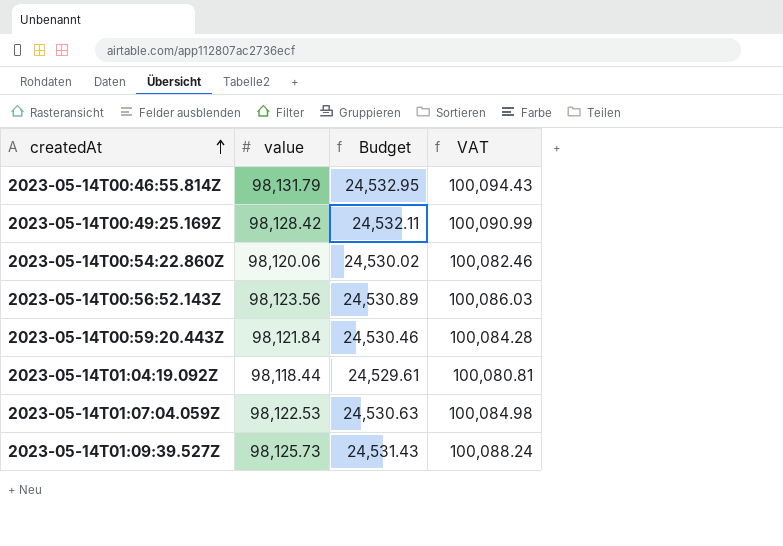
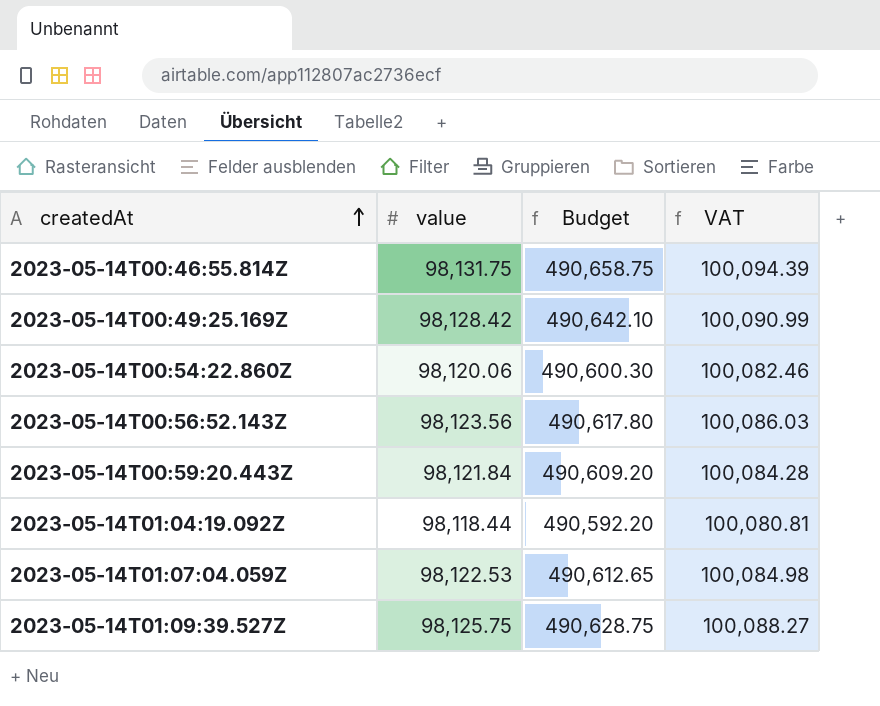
column Budget | formula: [value] * 0.25 -> [value] * 5
2023-05-14T00:46:55.814Z | value: 98,131.79 -> 98,131.75
2023-05-14T00:46:55.814Z | VAT: 100,094.43 -> 100,094.39
2023-05-14T01:09:39.527Z | value: 98,125.73 -> 98,125.75
2023-05-14T01:09:39.527Z | VAT: 100,088.24 -> 100,088.27

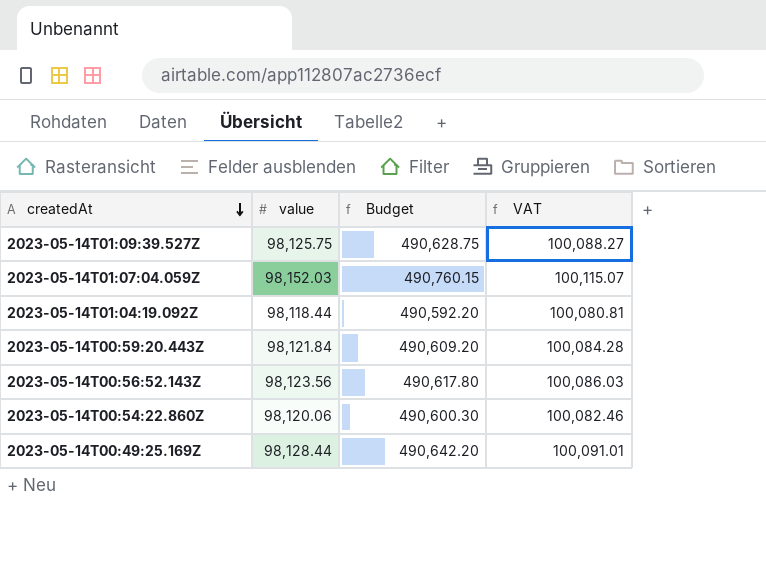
row order: createdAt ascending -> createdAt descending
row 2023-05-14T00:46:55.814Z: 98,131.75 | 490,658.75 | 100,094.39 -> none
2023-05-14T01:07:04.059Z | value: 98,122.53 -> 98,152.03
2023-05-14T01:07:04.059Z | Budget: 490,612.65 -> 490,760.15
2023-05-14T01:07:04.059Z | VAT: 100,084.98 -> 100,115.07
2023-05-14T00:49:25.169Z | value: 98,128.42 -> 98,128.44
2023-05-14T00:49:25.169Z | Budget: 490,642.10 -> 490,642.20
2023-05-14T00:49:25.169Z | VAT: 100,090.99 -> 100,091.01

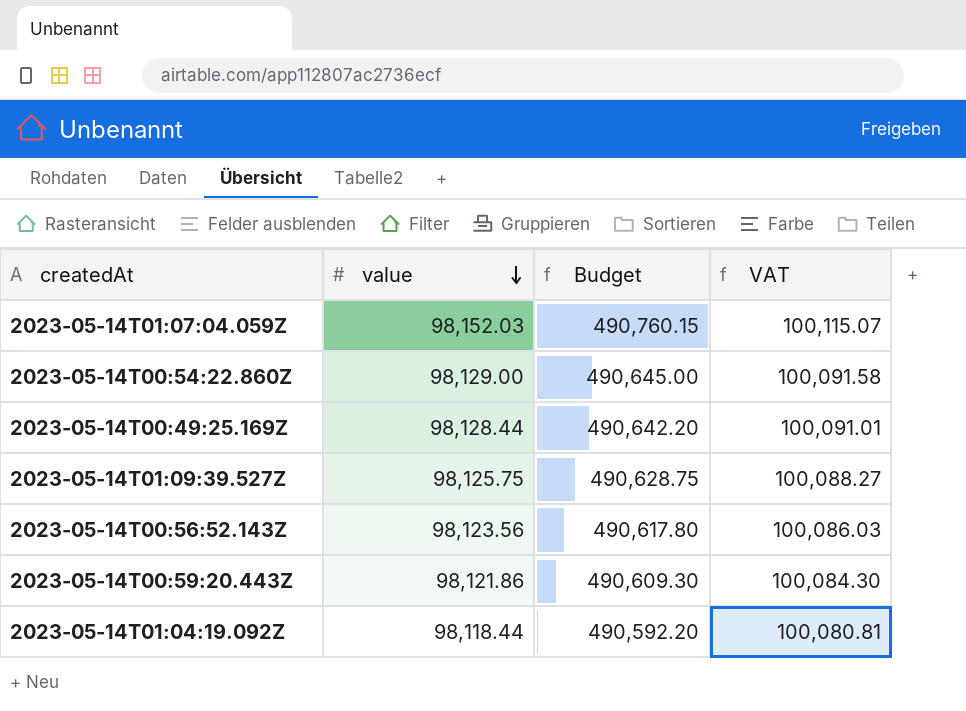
row order: createdAt descending -> value descending
2023-05-14T00:54:22.860Z | value: 98,120.06 -> 98,129.00
2023-05-14T00:54:22.860Z | Budget: 490,600.30 -> 490,645.00
2023-05-14T00:54:22.860Z | VAT: 100,082.46 -> 100,091.58
2023-05-14T00:59:20.443Z | value: 98,121.84 -> 98,121.86
2023-05-14T00:59:20.443Z | Budget: 490,609.20 -> 490,609.30
2023-05-14T00:59:20.443Z | VAT: 100,084.28 -> 100,084.30

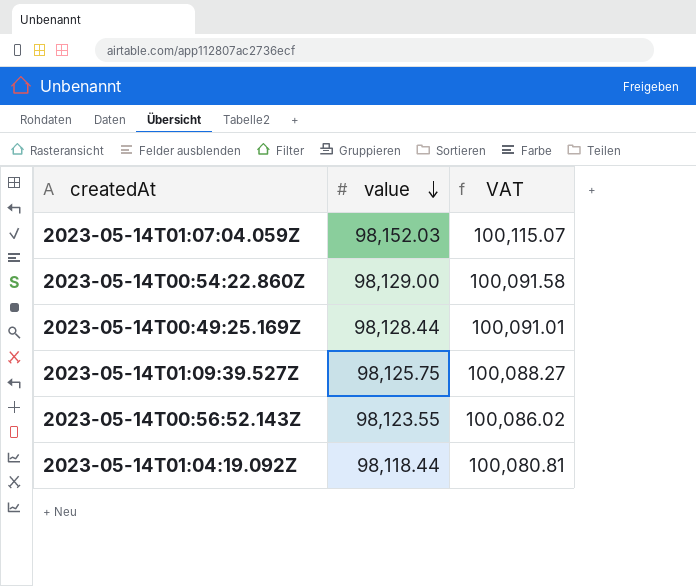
column Budget | formula: [value] * 5 -> none
row 2023-05-14T00:59:20.443Z: 98,121.86 | 490,609.30 | 100,084.30 -> none
2023-05-14T00:56:52.143Z | value: 98,123.56 -> 98,123.55
2023-05-14T00:56:52.143Z | VAT: 100,086.03 -> 100,086.02

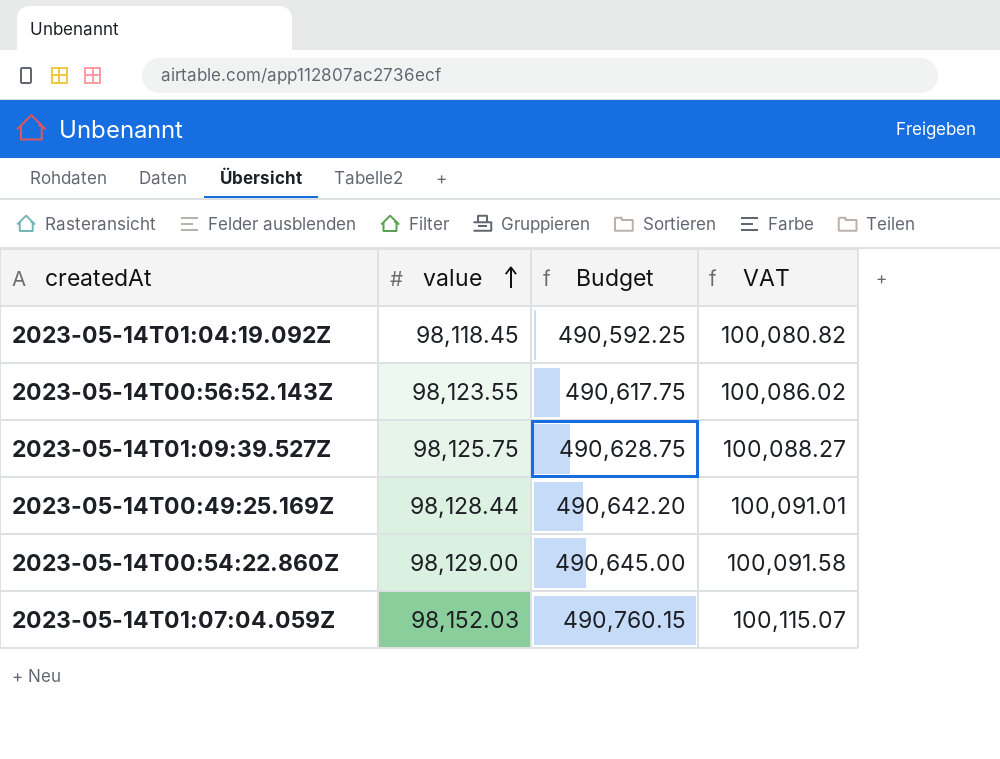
row order: value descending -> value ascending
column Budget | formula: none -> [value] * 5
2023-05-14T01:04:19.092Z | value: 98,118.44 -> 98,118.45
2023-05-14T01:04:19.092Z | VAT: 100,080.81 -> 100,080.82

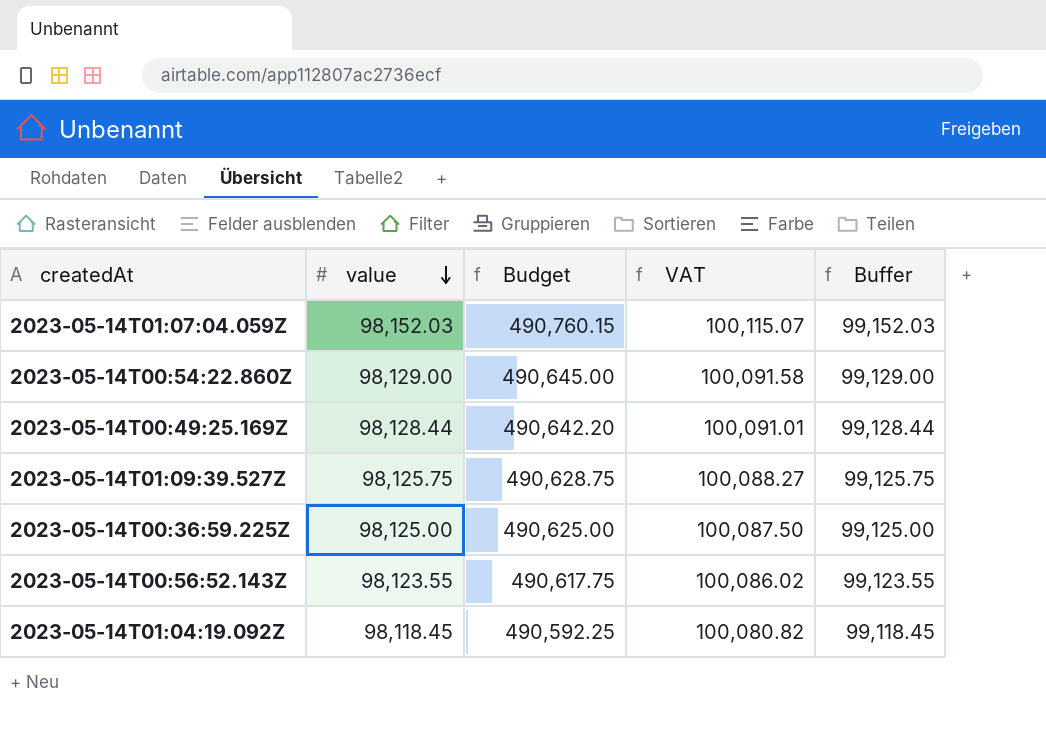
row order: value ascending -> value descending
column Buffer | formula: none -> [value] + 1000
row 2023-05-14T00:36:59.225Z: none -> 98,125.00 | 490,625.00 | 100,087.50 | 99,125.00

